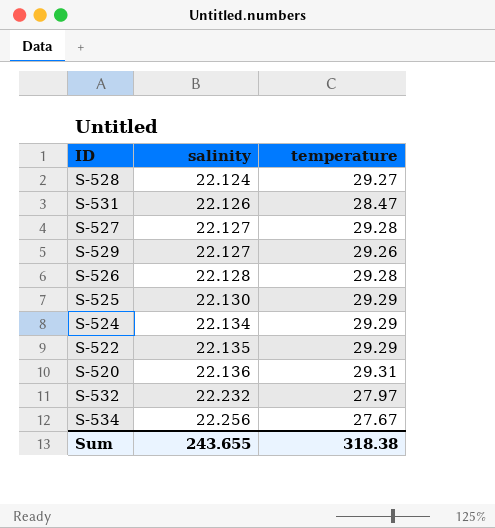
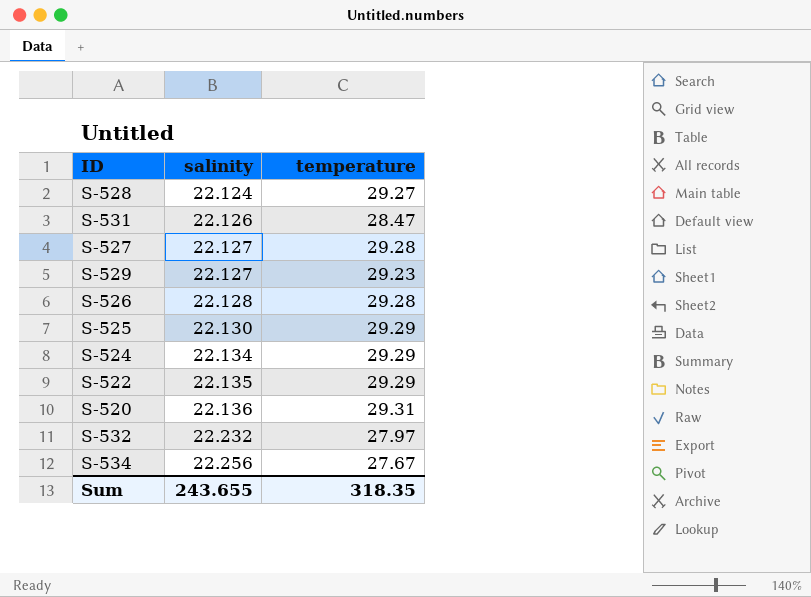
S-529 | temperature: 29.26 -> 29.23
Sum | temperature: 318.38 -> 318.35

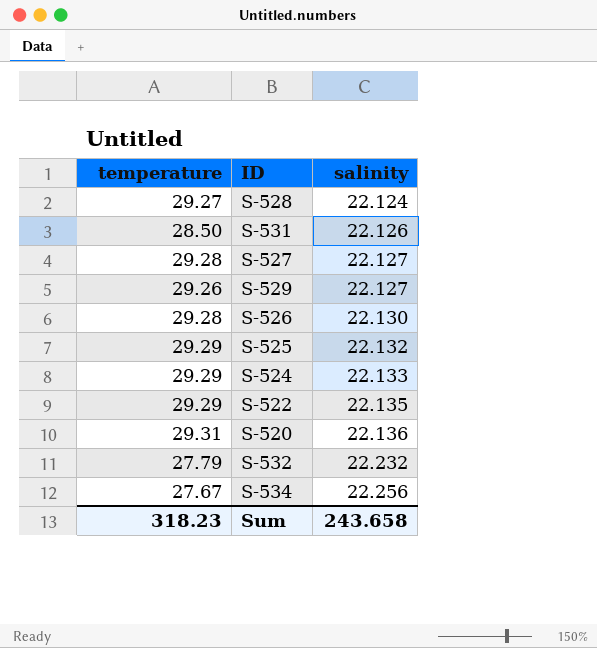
column temperature | position: 3 -> 1
S-531 | temperature: 28.47 -> 28.50
S-529 | temperature: 29.23 -> 29.26
S-526 | salinity: 22.128 -> 22.130
S-525 | salinity: 22.130 -> 22.132
S-524 | salinity: 22.134 -> 22.133
S-532 | temperature: 27.97 -> 27.79
Sum | temperature: 318.35 -> 318.23
Sum | salinity: 243.655 -> 243.658

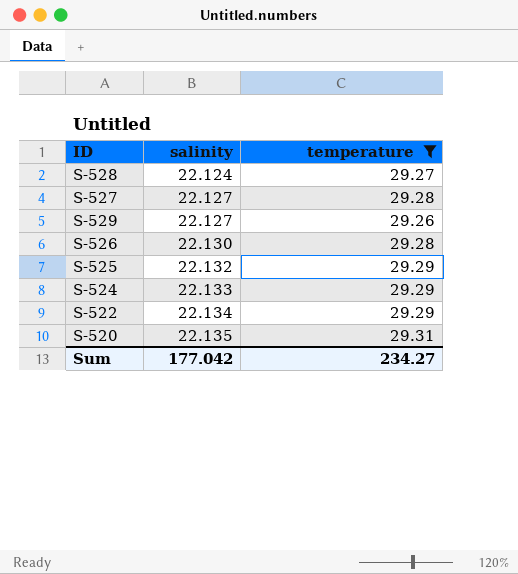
filter: none -> temperature >= 29.26
column temperature | position: 1 -> 3
S-522 | salinity: 22.135 -> 22.134
S-520 | salinity: 22.136 -> 22.135
Sum | salinity: 243.658 -> 177.042
Sum | temperature: 318.23 -> 234.27

